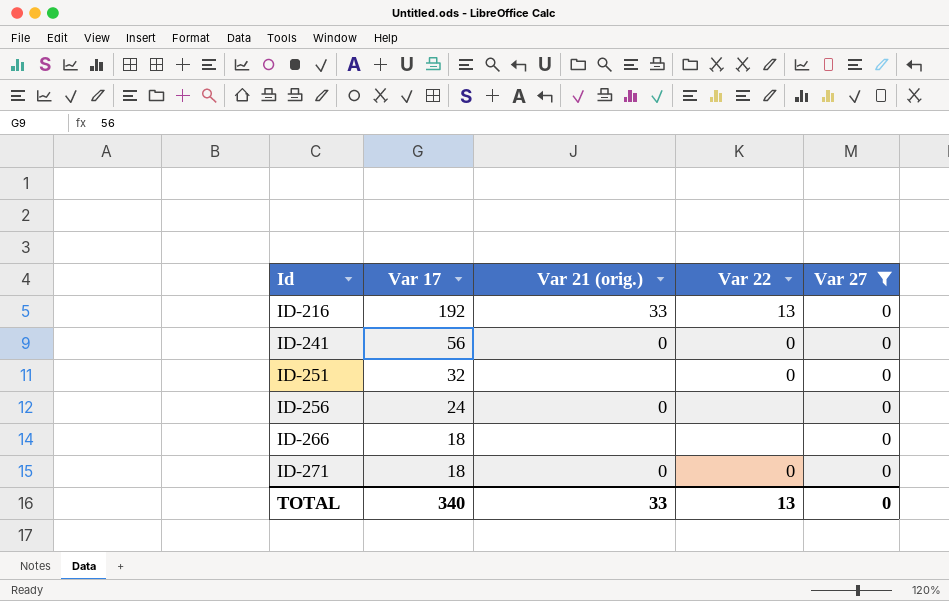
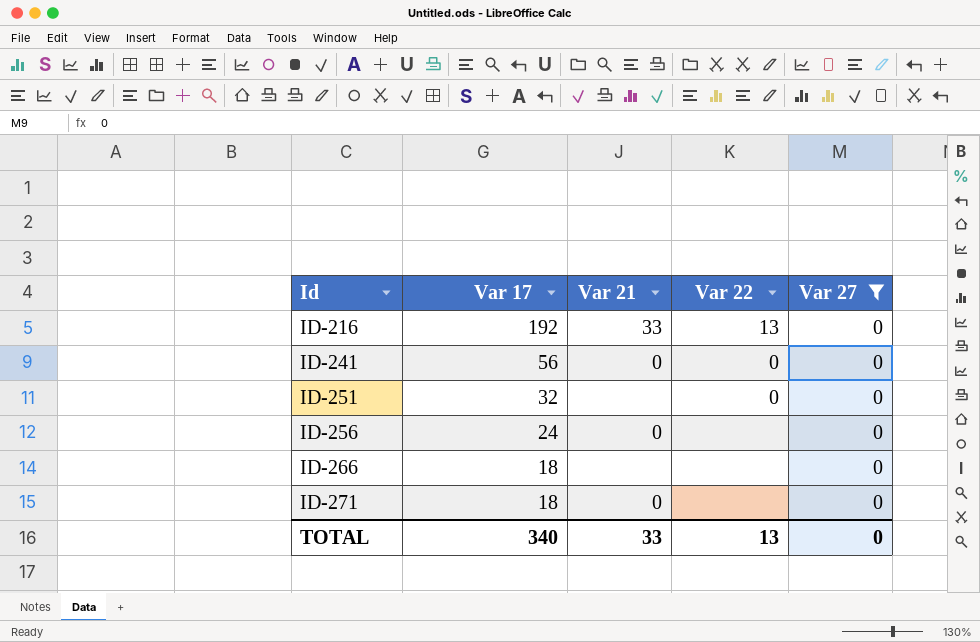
column name: Var 21 (orig.) -> Var 21
ID-271 | Var 22: 0 -> none

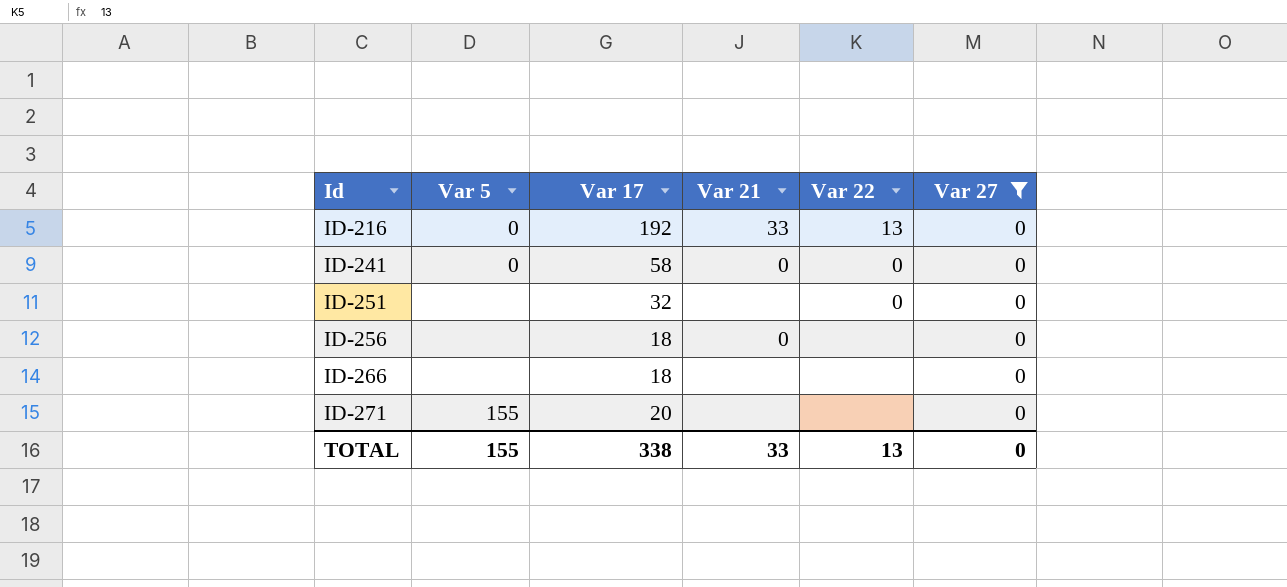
column Var 5 | position: none -> 2
ID-241 | Var 17: 56 -> 58
ID-256 | Var 17: 24 -> 18
ID-271 | Var 17: 18 -> 20
ID-271 | Var 21: 0 -> none
TOTAL | Var 17: 340 -> 338

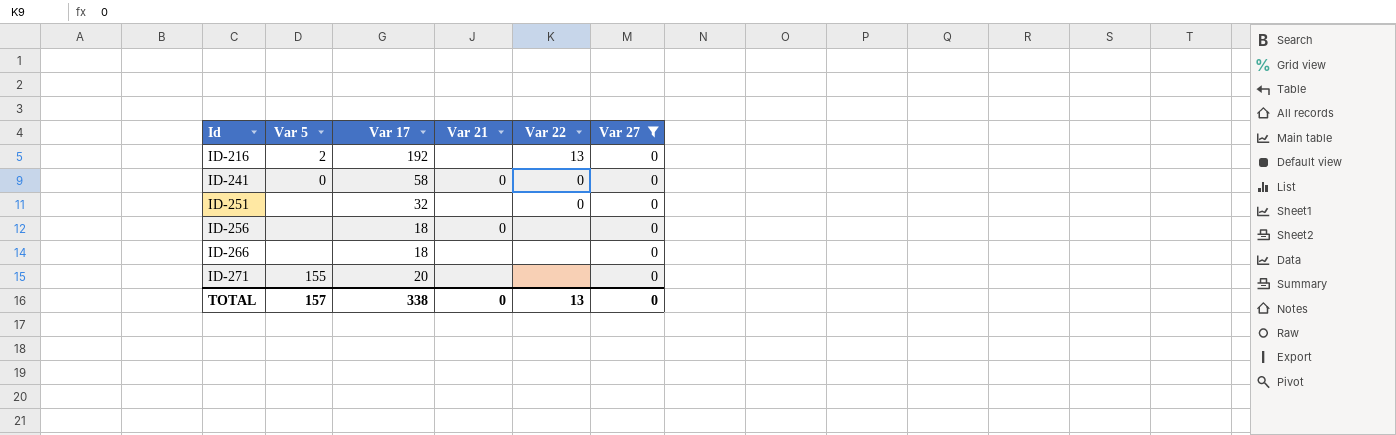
ID-216 | Var 5: 0 -> 2
ID-216 | Var 21: 33 -> none
TOTAL | Var 5: 155 -> 157
TOTAL | Var 21: 33 -> 0

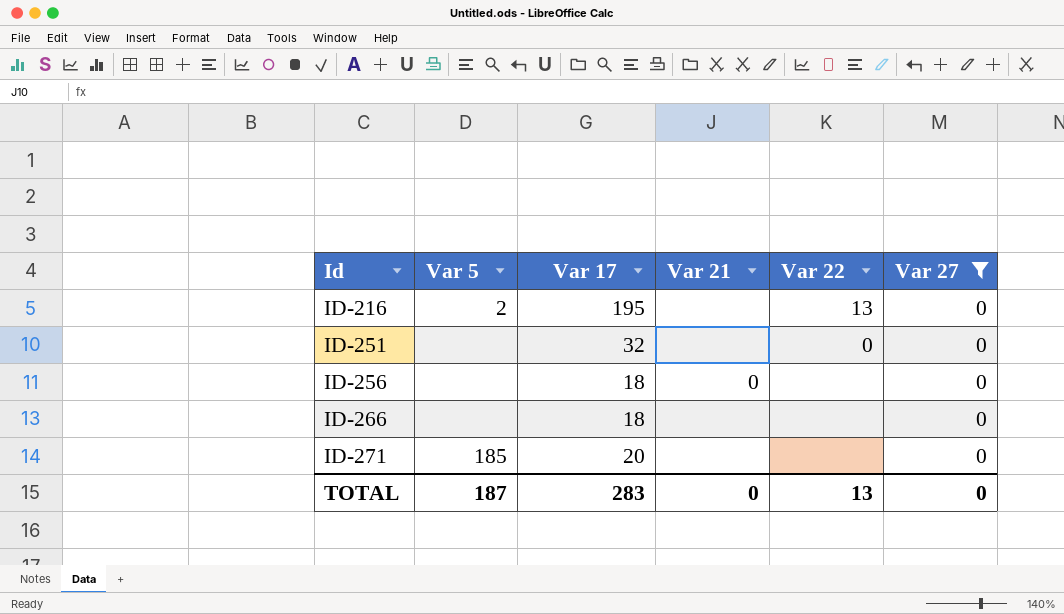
row ID-241: 0 | 58 | 0 | 0 | 0 -> none
ID-216 | Var 17: 192 -> 195
ID-271 | Var 5: 155 -> 185
TOTAL | Var 5: 157 -> 187
TOTAL | Var 17: 338 -> 283

